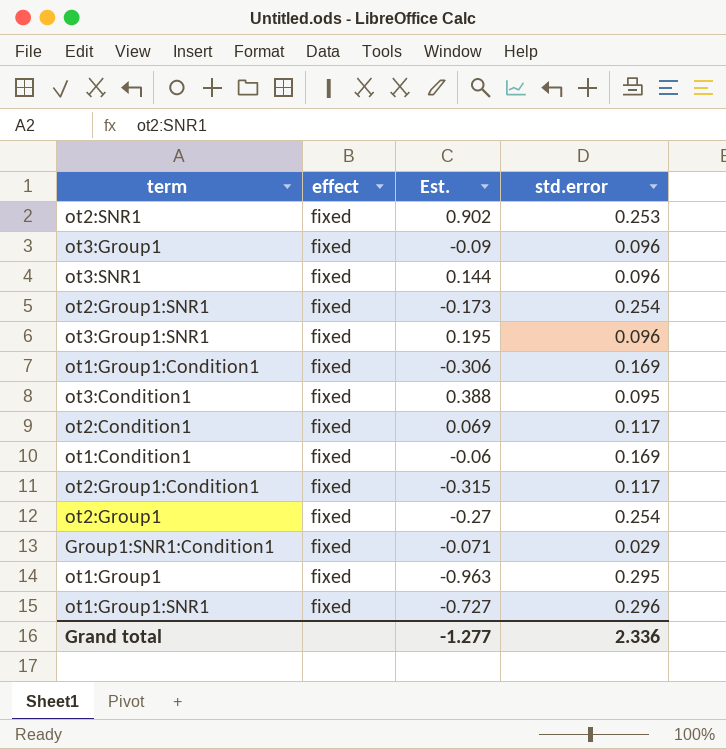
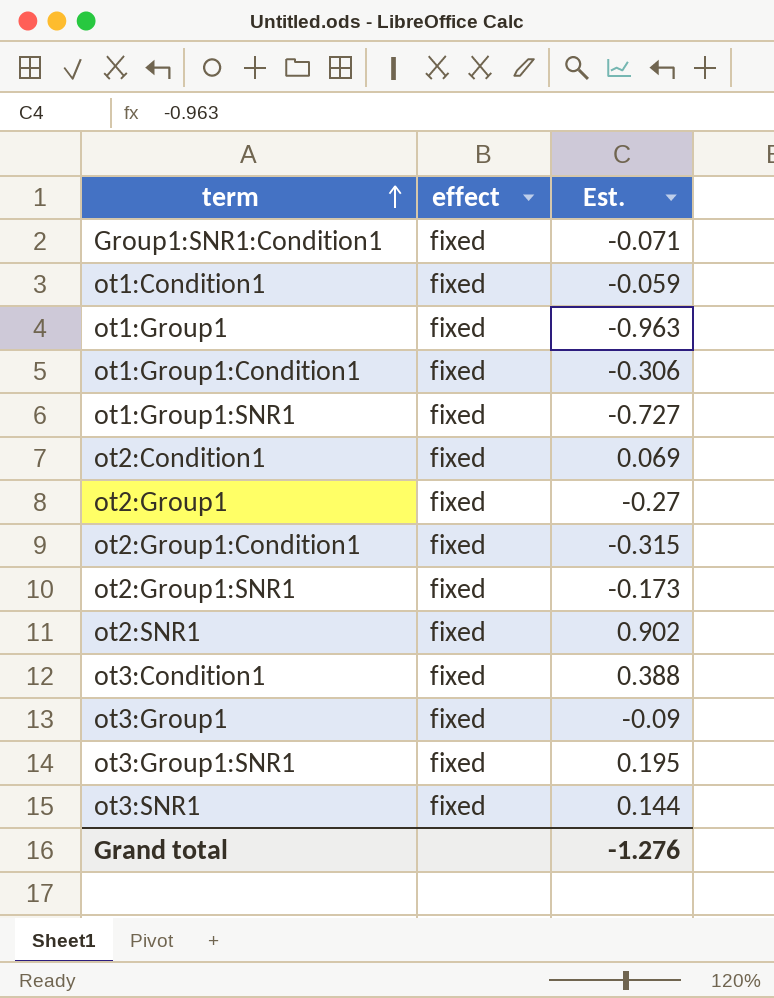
row order: none -> term ascending
column std.error | position: 4 -> none
ot1:Condition1 | Est.: -0.06 -> -0.059
Grand total | Est.: -1.277 -> -1.276

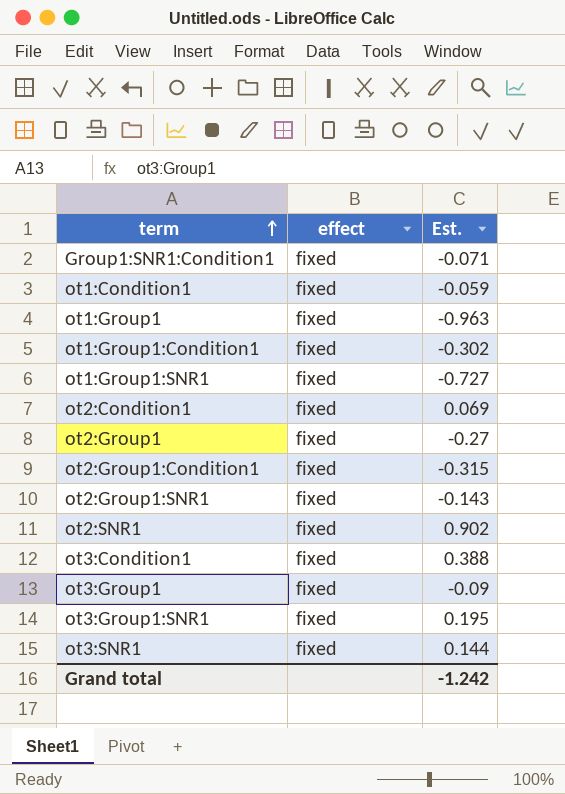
ot1:Group1:Condition1 | Est.: -0.306 -> -0.302
ot2:Group1:SNR1 | Est.: -0.173 -> -0.143
Grand total | Est.: -1.276 -> -1.242

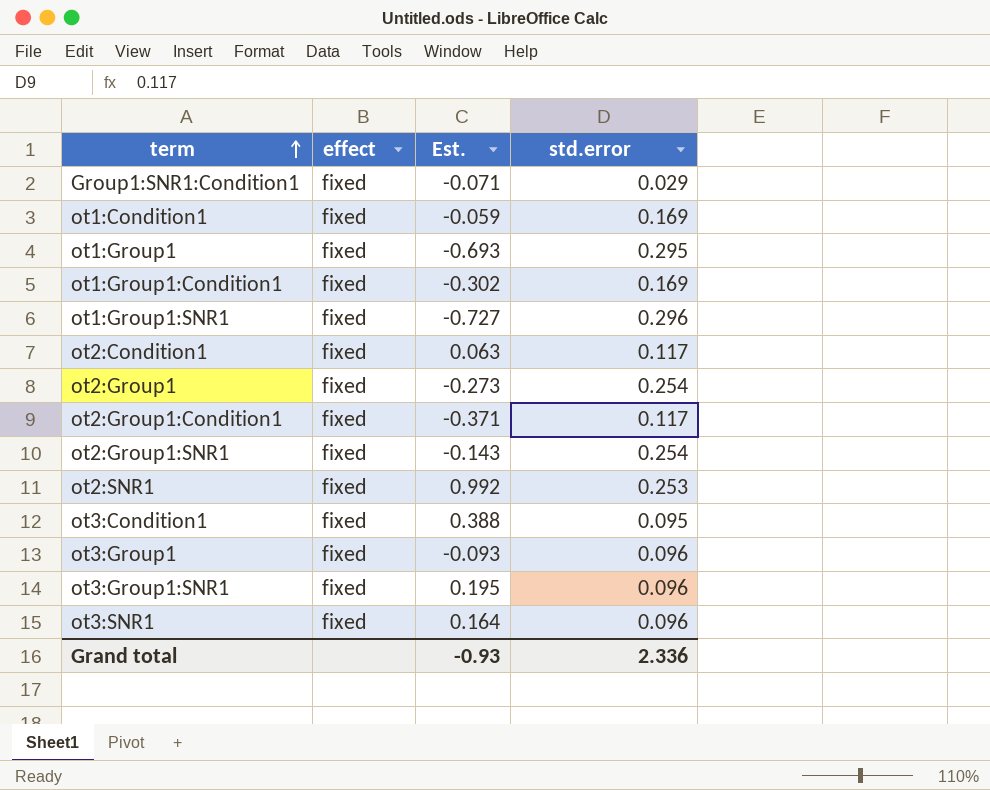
column std.error | position: none -> 4
ot1:Group1 | Est.: -0.963 -> -0.693
ot2:Condition1 | Est.: 0.069 -> 0.063
ot2:Group1 | Est.: -0.27 -> -0.273
ot2:Group1:Condition1 | Est.: -0.315 -> -0.371
ot2:SNR1 | Est.: 0.902 -> 0.992
ot3:Group1 | Est.: -0.09 -> -0.093
ot3:SNR1 | Est.: 0.144 -> 0.164
Grand total | Est.: -1.242 -> -0.93

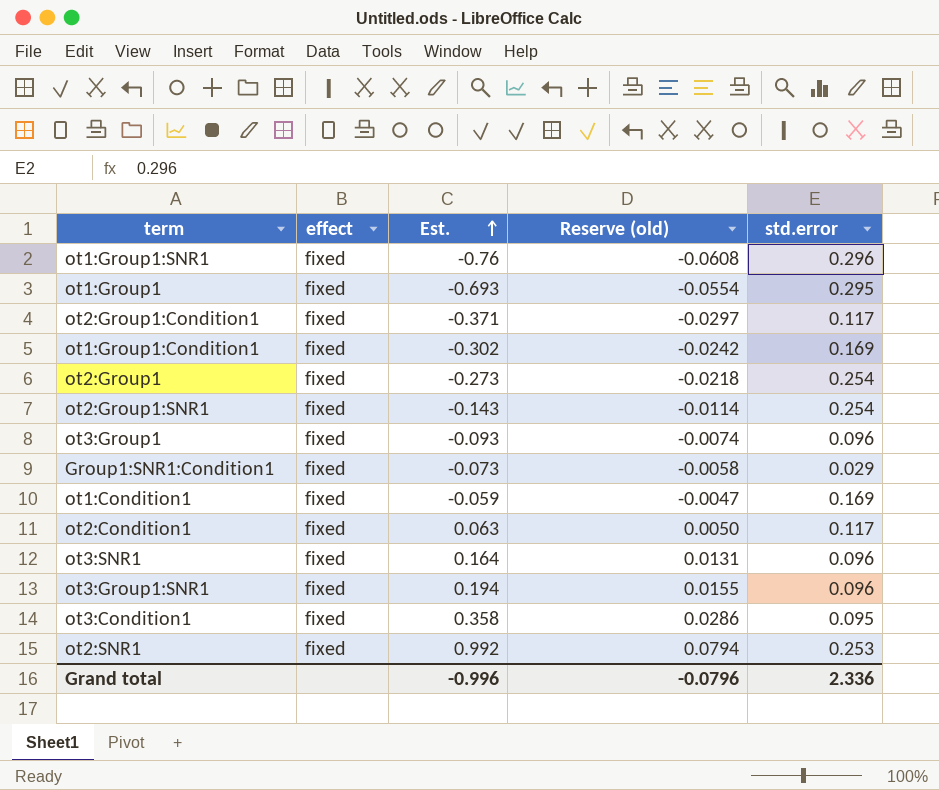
row order: term ascending -> Est. ascending
column Reserve (old) | formula: none -> [Est.] * 0.08
ot1:Group1:SNR1 | Est.: -0.727 -> -0.76
Group1:SNR1:Condition1 | Est.: -0.071 -> -0.073
ot3:Group1:SNR1 | Est.: 0.195 -> 0.194
ot3:Condition1 | Est.: 0.388 -> 0.358
Grand total | Est.: -0.93 -> -0.996

